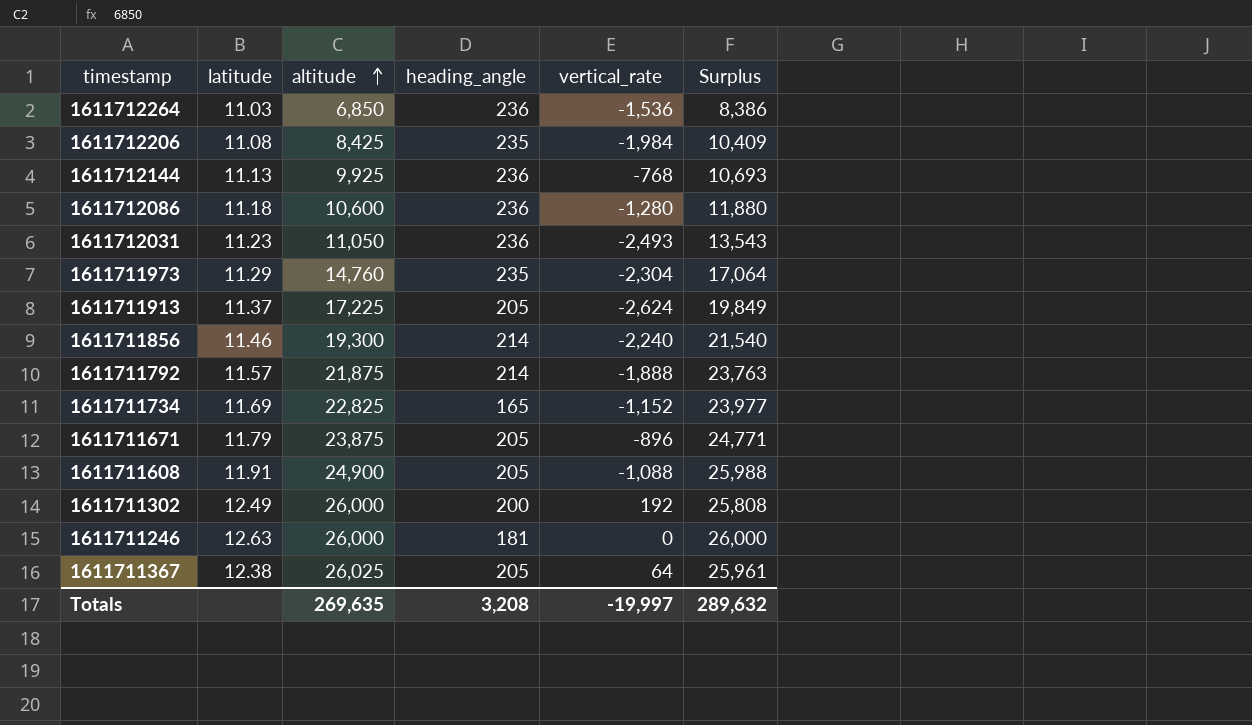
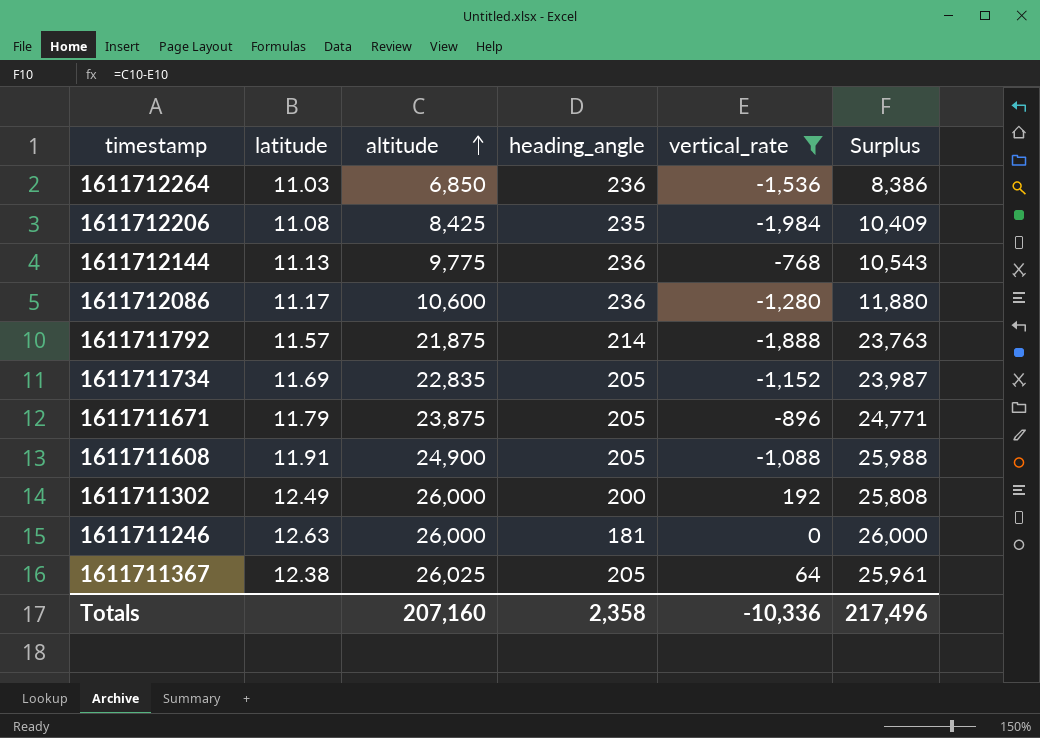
filter: none -> vertical_rate >= -1,984
1611712144 | altitude: 9,925 -> 9,775
1611712144 | Surplus: 10,693 -> 10,543
1611712086 | latitude: 11.18 -> 11.17
1611711734 | altitude: 22,825 -> 22,835
1611711734 | heading_angle: 165 -> 205
1611711734 | Surplus: 23,977 -> 23,987
Totals | altitude: 269,635 -> 207,160
Totals | heading_angle: 3,208 -> 2,358
Totals | vertical_rate: -19,997 -> -10,336
Totals | Surplus: 289,632 -> 217,496

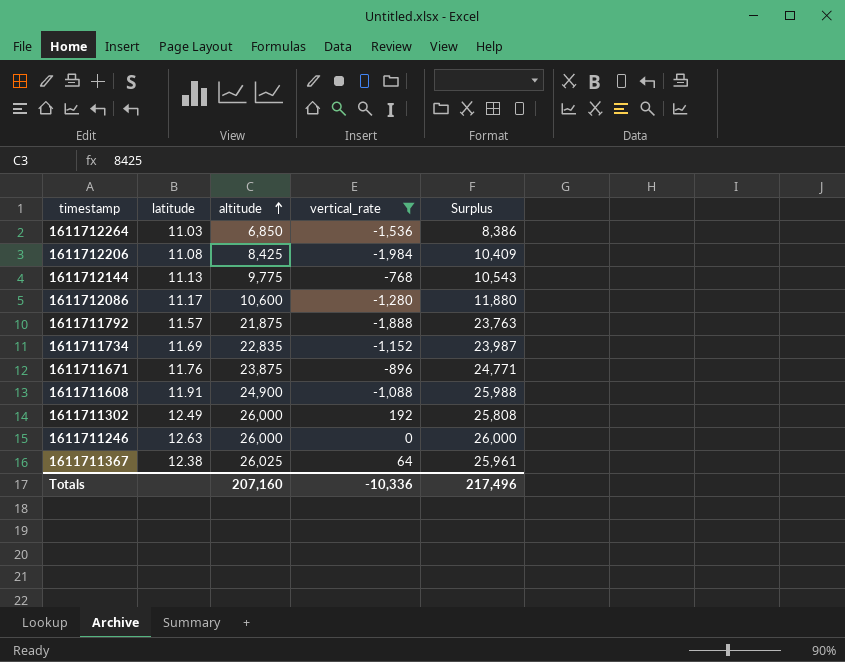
column heading_angle | position: 4 -> none
1611711671 | latitude: 11.79 -> 11.76

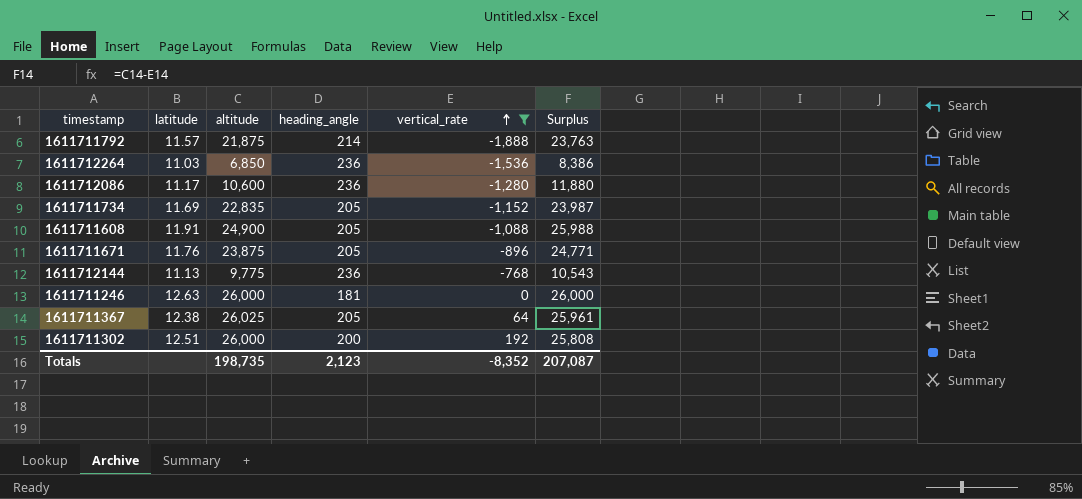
row order: altitude ascending -> vertical_rate ascending
column heading_angle | position: none -> 4
row 1611712206: 11.08 | 8,425 | -1,984 | 10,409 -> none
1611711302 | latitude: 12.49 -> 12.51
Totals | altitude: 207,160 -> 198,735
Totals | vertical_rate: -10,336 -> -8,352
Totals | Surplus: 217,496 -> 207,087

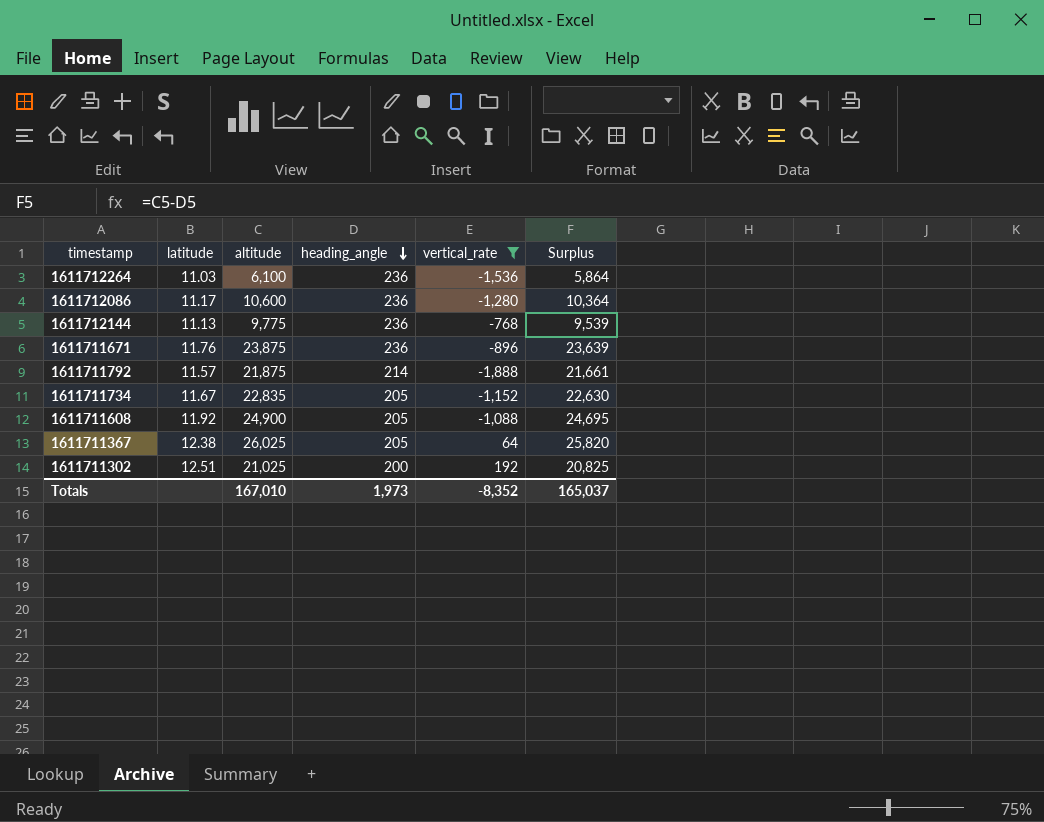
row order: vertical_rate ascending -> heading_angle descending
column Surplus | formula: [altitude] - [vertical_rate] -> [altitude] - [heading_angle]
row 1611711246: 12.63 | 26,000 | 181 | 0 | 26,000 -> none
1611712264 | altitude: 6,850 -> 6,100
1611711671 | heading_angle: 205 -> 236
1611711734 | latitude: 11.69 -> 11.67
1611711608 | latitude: 11.91 -> 11.92
1611711302 | altitude: 26,000 -> 21,025
Totals | altitude: 198,735 -> 167,010
Totals | heading_angle: 2,123 -> 1,973
Totals | Surplus: 207,087 -> 165,037

